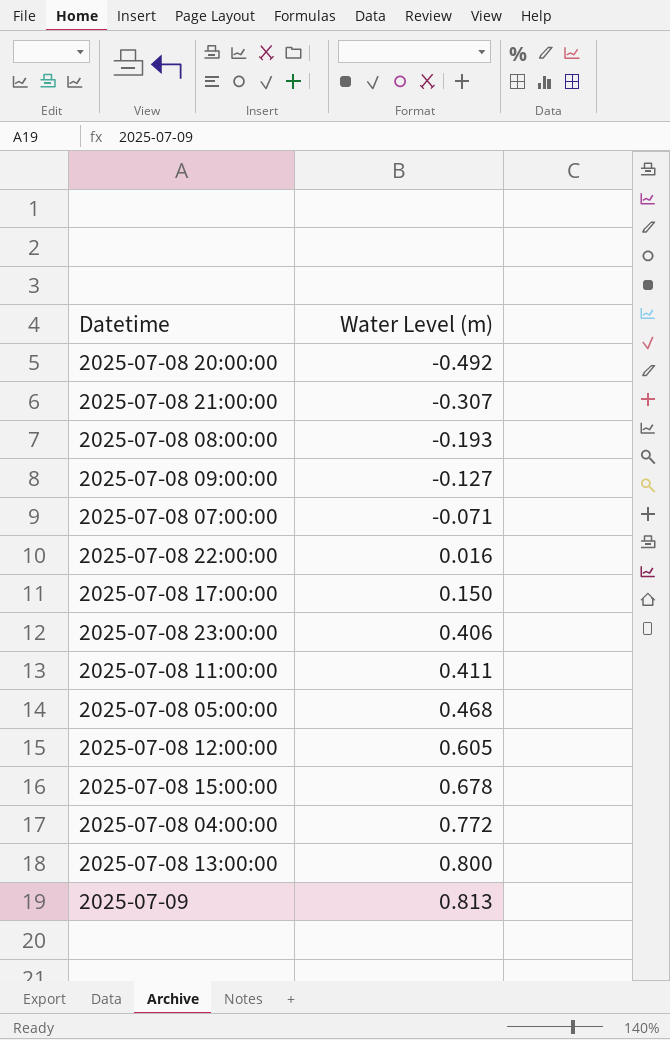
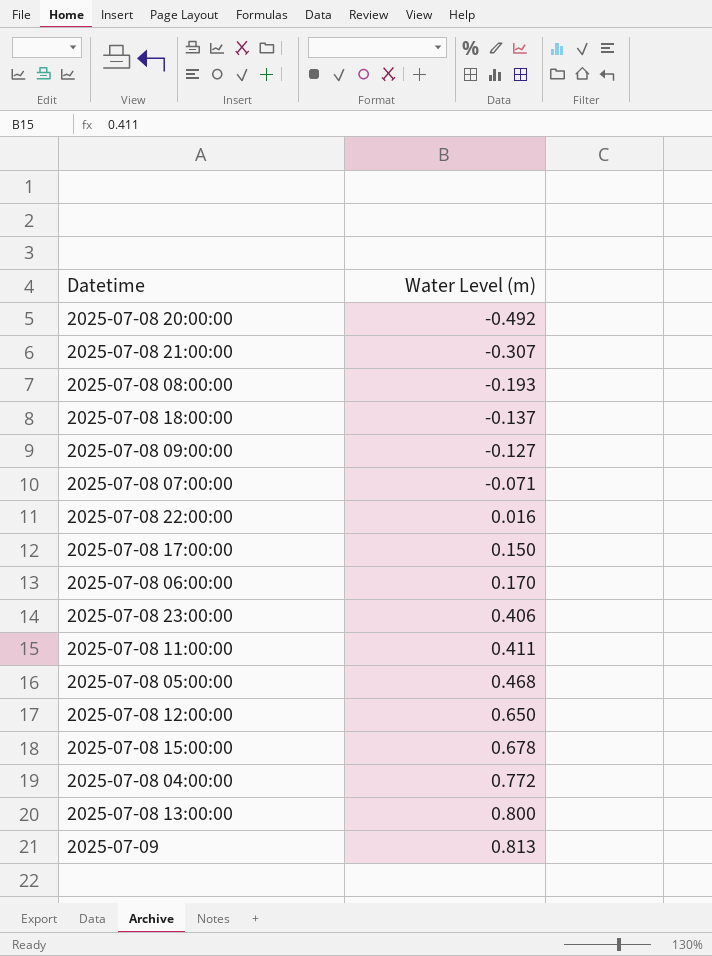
row 2025-07-08 18:00:00: none -> -0.137
row 2025-07-08 06:00:00: none -> 0.170
2025-07-08 12:00:00 | Water Level (m): 0.605 -> 0.650

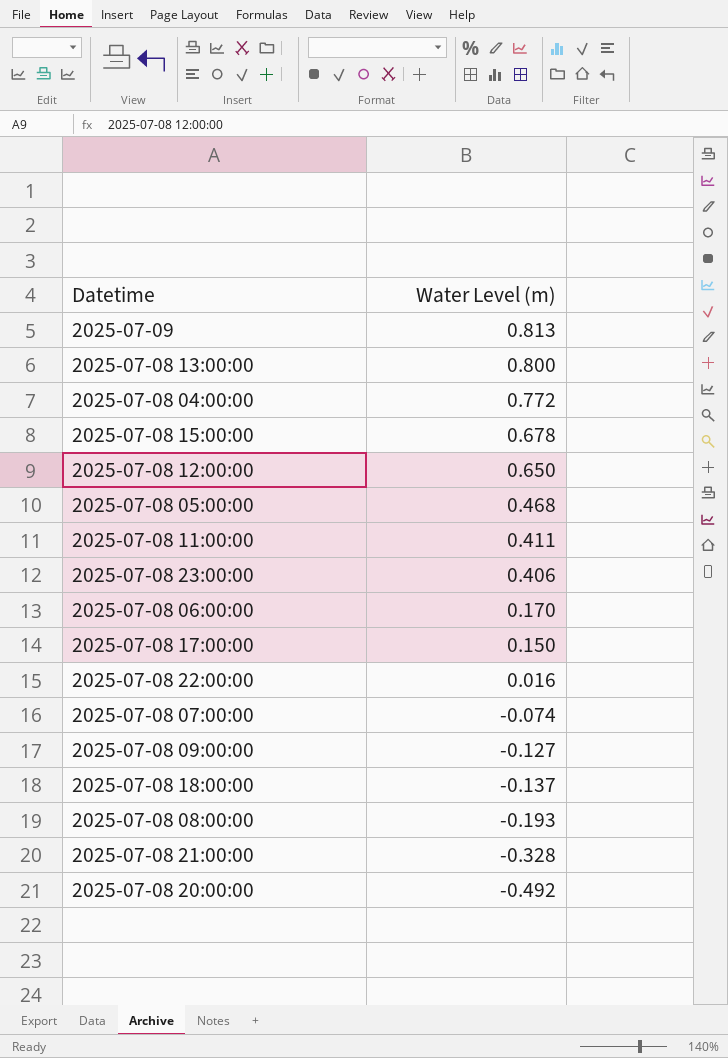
row order: Water Level (m) ascending -> Water Level (m) descending
2025-07-08 07:00:00 | Water Level (m): -0.071 -> -0.074
2025-07-08 21:00:00 | Water Level (m): -0.307 -> -0.328

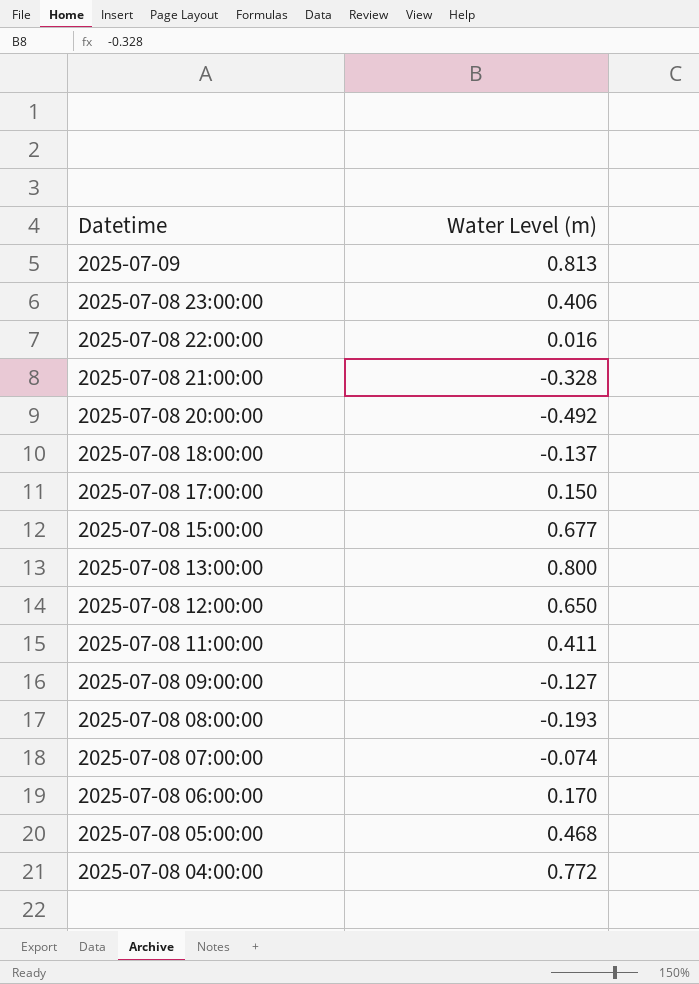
row order: Water Level (m) descending -> Datetime descending
2025-07-08 15:00:00 | Water Level (m): 0.678 -> 0.677

